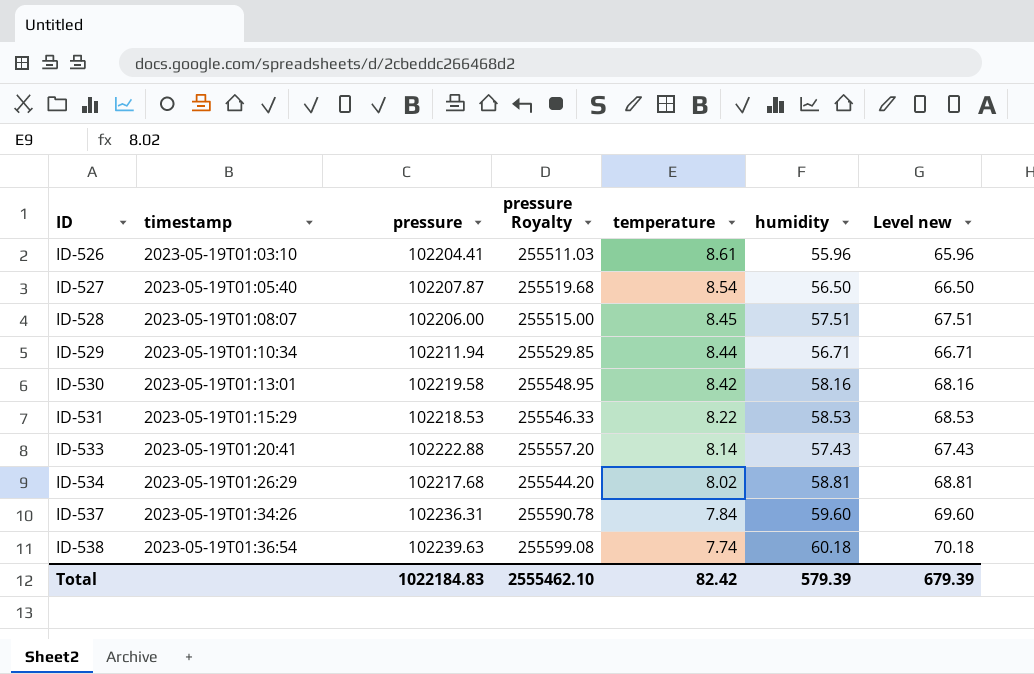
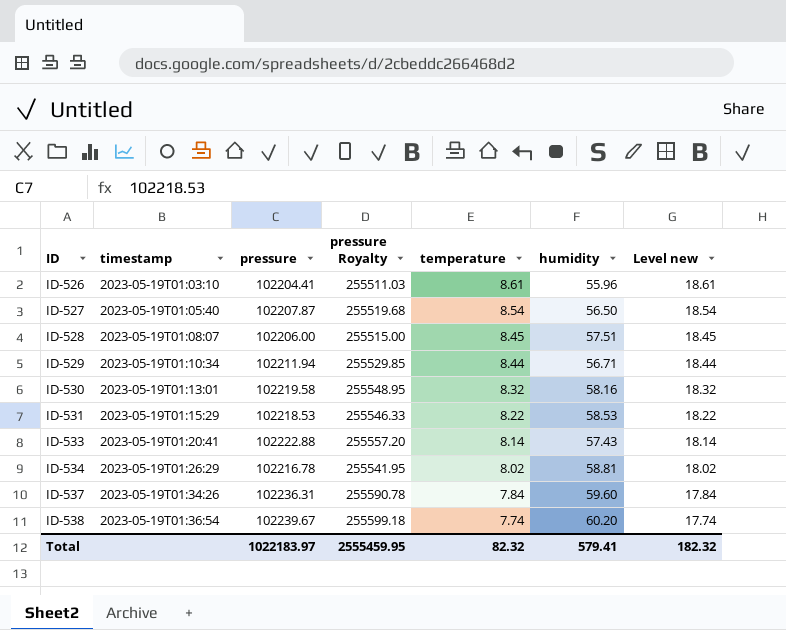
column Level new | formula: [humidity] + 10 -> [temperature] + 10
ID-530 | temperature: 8.42 -> 8.32
ID-534 | pressure: 102217.68 -> 102216.78
ID-534 | pressure Royalty: 255544.20 -> 255541.95
ID-538 | pressure: 102239.63 -> 102239.67
ID-538 | pressure Royalty: 255599.08 -> 255599.18
ID-538 | humidity: 60.18 -> 60.20
Total | pressure: 1022184.83 -> 1022183.97
Total | pressure Royalty: 2555462.10 -> 2555459.95
Total | temperature: 82.42 -> 82.32
Total | humidity: 579.39 -> 579.41
Total | Level new: 679.39 -> 182.32

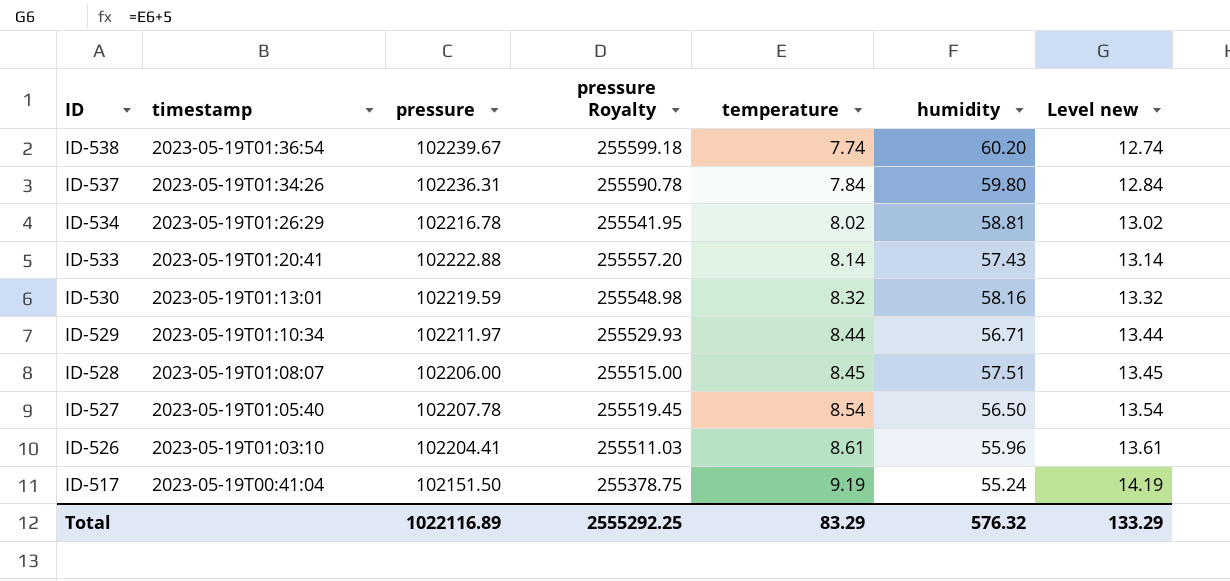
row order: ID ascending -> ID descending
column Level new | formula: [temperature] + 10 -> [temperature] + 5
row ID-531: 2023-05-19T01:15:29 | 102218.53 | 255546.33 | 8.22 | 58.53 | 18.22 -> none
ID-537 | humidity: 59.60 -> 59.80
ID-530 | pressure: 102219.58 -> 102219.59
ID-530 | pressure Royalty: 255548.95 -> 255548.98
ID-529 | pressure: 102211.94 -> 102211.97
ID-529 | pressure Royalty: 255529.85 -> 255529.93
ID-527 | pressure: 102207.87 -> 102207.78
ID-527 | pressure Royalty: 255519.68 -> 255519.45
row ID-517: none -> 2023-05-19T00:41:04 | 102151.50 | 255378.75 | 9.19 | 55.24 | 14.19
Total | pressure: 1022183.97 -> 1022116.89
Total | pressure Royalty: 2555459.95 -> 2555292.25
Total | temperature: 82.32 -> 83.29
Total | humidity: 579.41 -> 576.32
Total | Level new: 182.32 -> 133.29

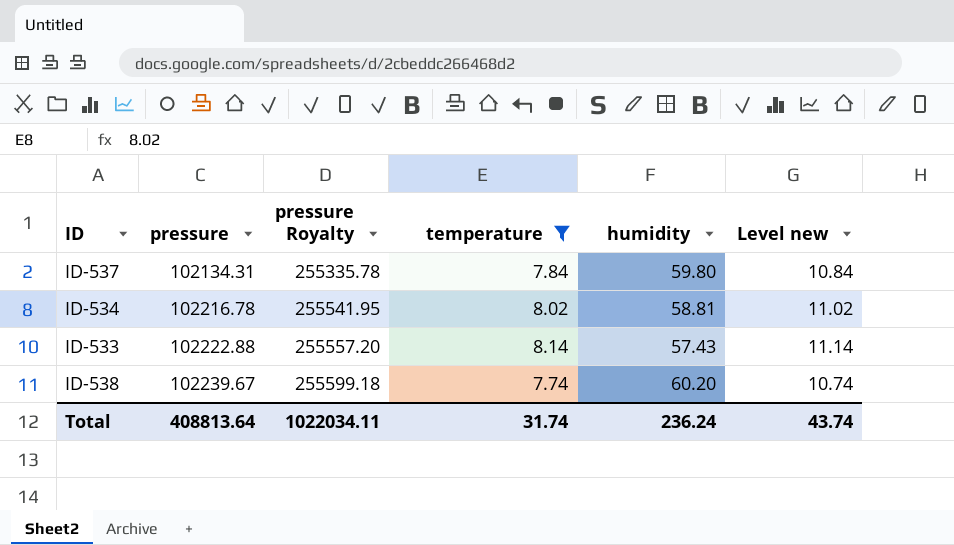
filter: none -> temperature <= 8.14
row order: ID descending -> pressure ascending
column timestamp | position: 2 -> none
column Level new | formula: [temperature] + 5 -> [temperature] + 3
ID-537 | pressure: 102236.31 -> 102134.31
ID-537 | pressure Royalty: 255590.78 -> 255335.78
Total | pressure: 1022116.89 -> 408813.64
Total | pressure Royalty: 2555292.25 -> 1022034.11
Total | temperature: 83.29 -> 31.74
Total | humidity: 576.32 -> 236.24
Total | Level new: 133.29 -> 43.74

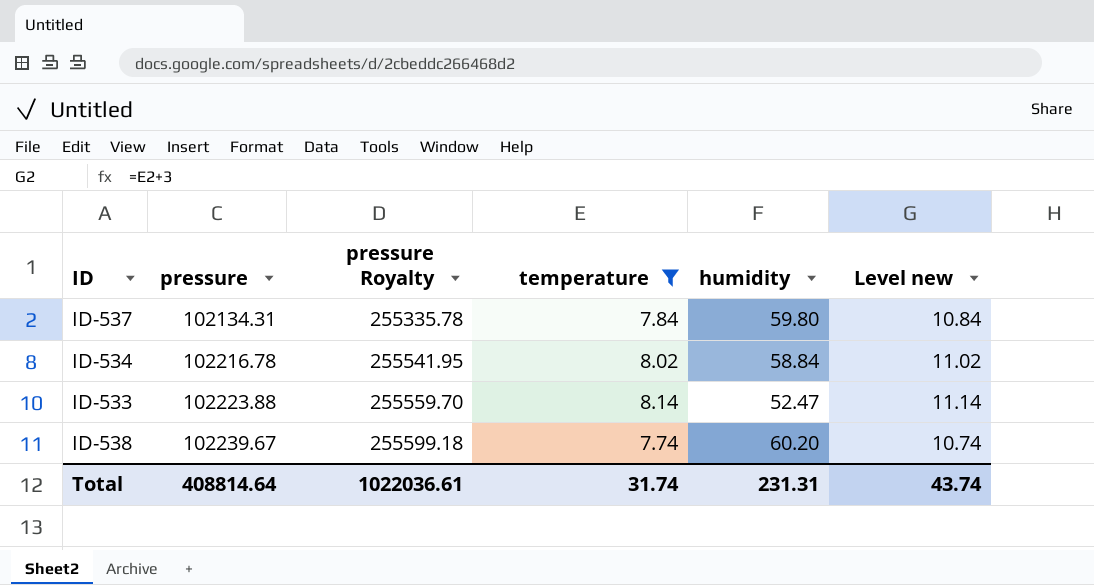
ID-534 | humidity: 58.81 -> 58.84
ID-533 | pressure: 102222.88 -> 102223.88
ID-533 | pressure Royalty: 255557.20 -> 255559.70
ID-533 | humidity: 57.43 -> 52.47
Total | pressure: 408813.64 -> 408814.64
Total | pressure Royalty: 1022034.11 -> 1022036.61
Total | humidity: 236.24 -> 231.31

